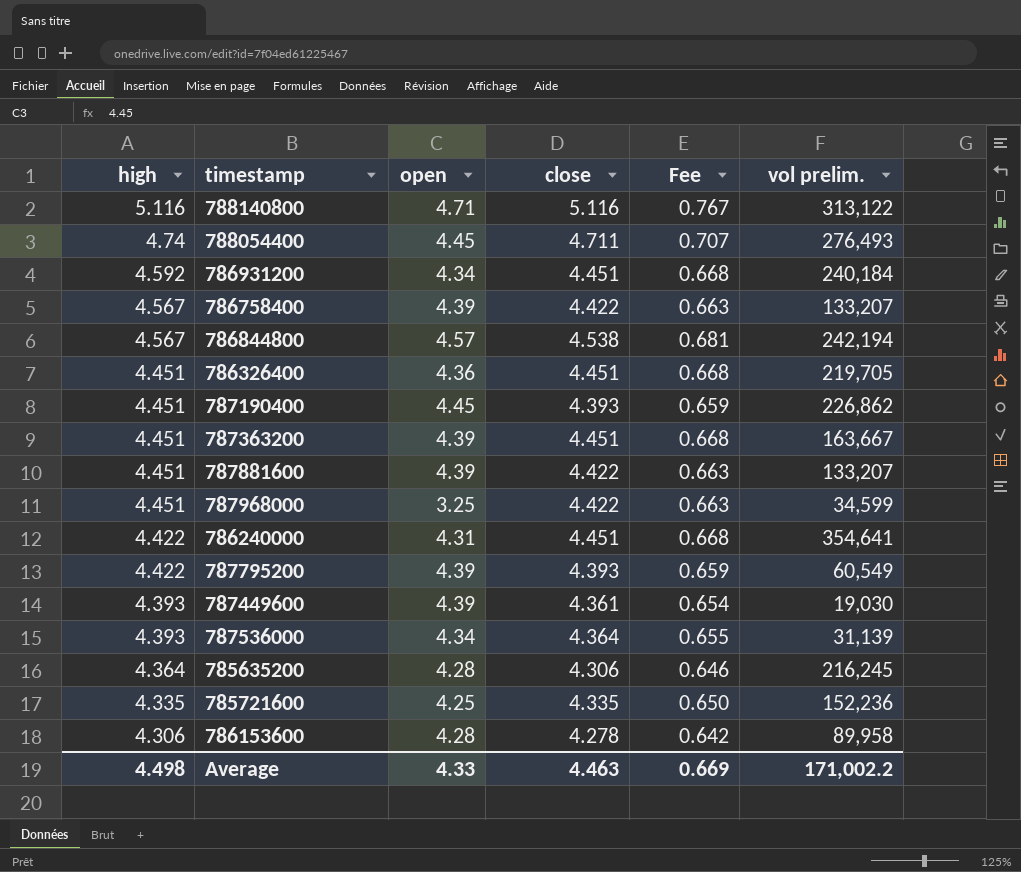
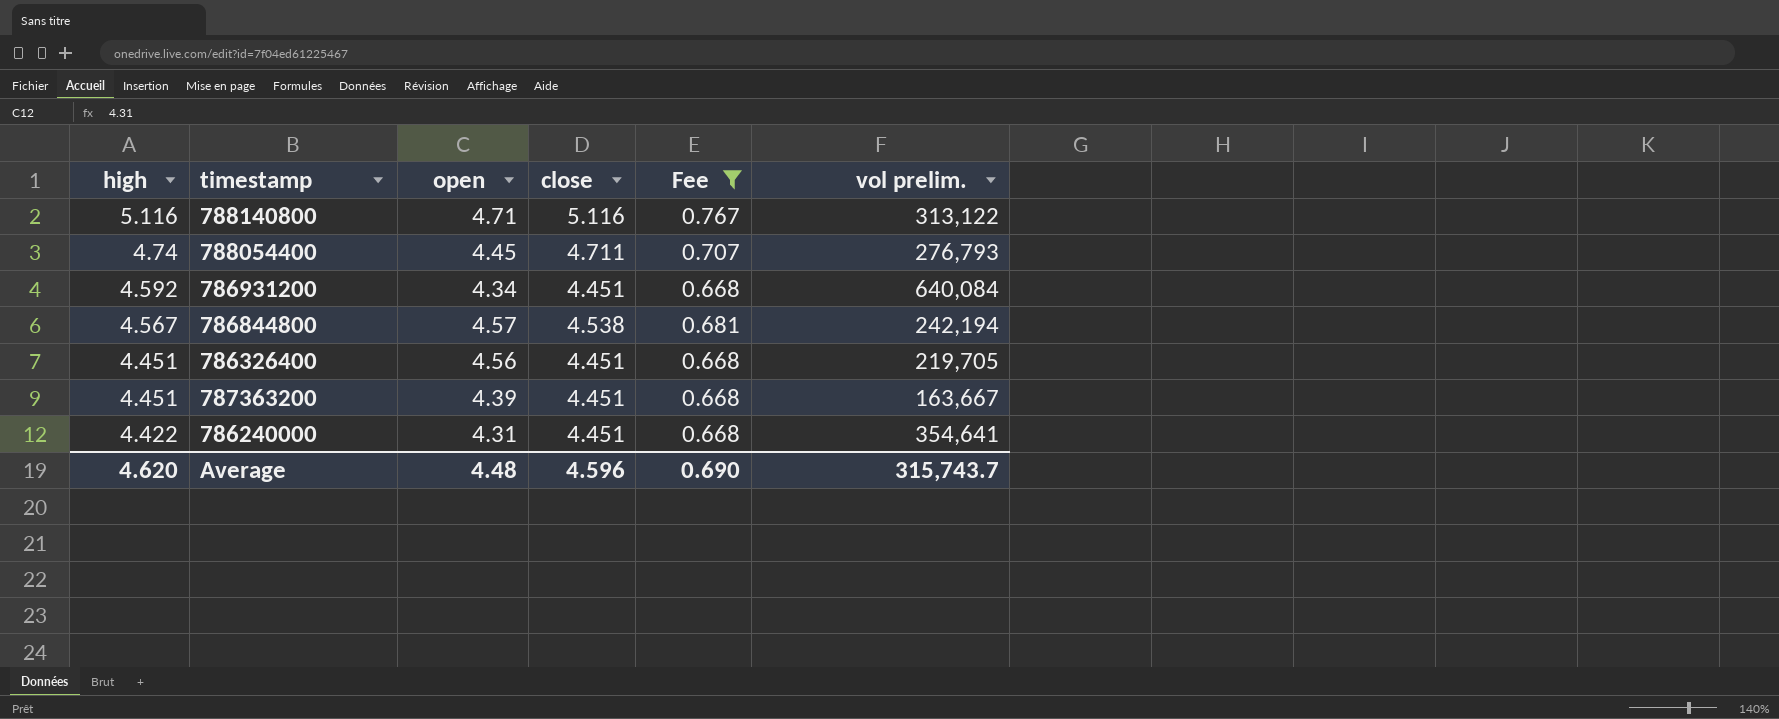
filter: none -> Fee >= 0.668
788054400 | vol prelim.: 276,493 -> 276,793
786931200 | vol prelim.: 240,184 -> 640,084
786326400 | open: 4.36 -> 4.56
Average | high: 4.498 -> 4.620
Average | open: 4.33 -> 4.48
Average | close: 4.463 -> 4.596
Average | Fee: 0.669 -> 0.690
Average | vol prelim.: 171,002.2 -> 315,743.7

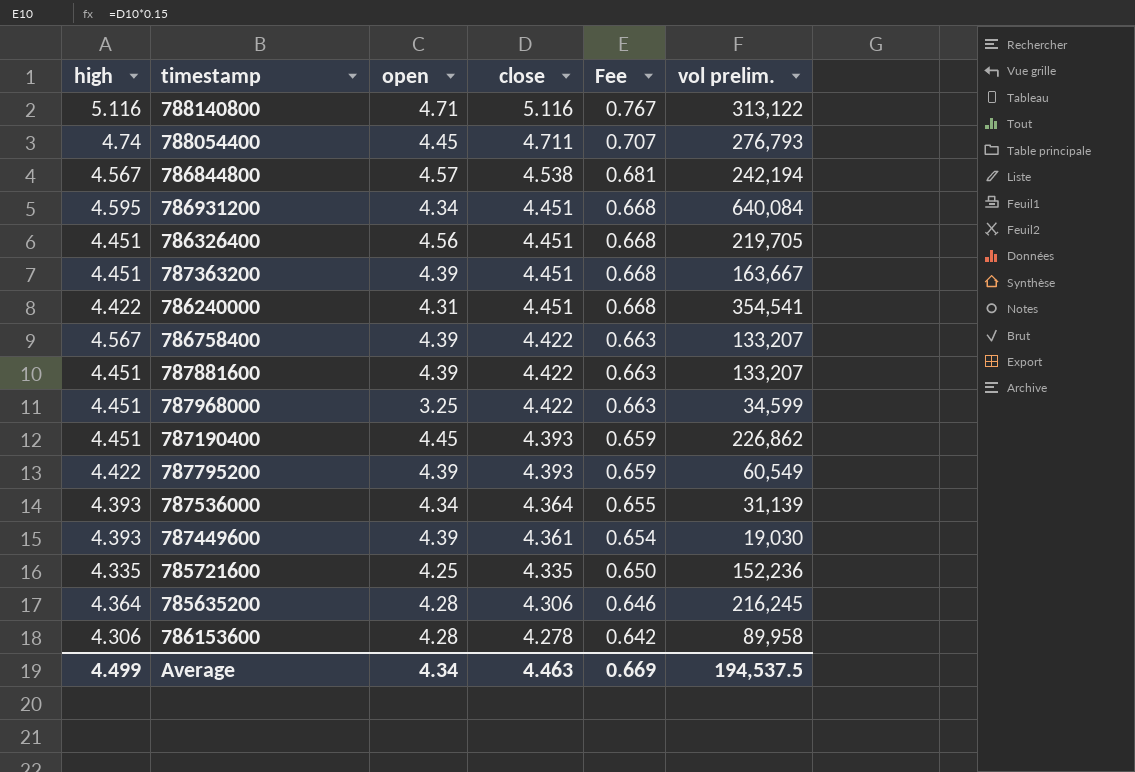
filter: Fee >= 0.668 -> none
row order: high descending -> close descending
786931200 | high: 4.592 -> 4.595
786240000 | vol prelim.: 354,641 -> 354,541
Average | high: 4.620 -> 4.499
Average | open: 4.48 -> 4.34
Average | close: 4.596 -> 4.463
Average | Fee: 0.690 -> 0.669
Average | vol prelim.: 315,743.7 -> 194,537.5

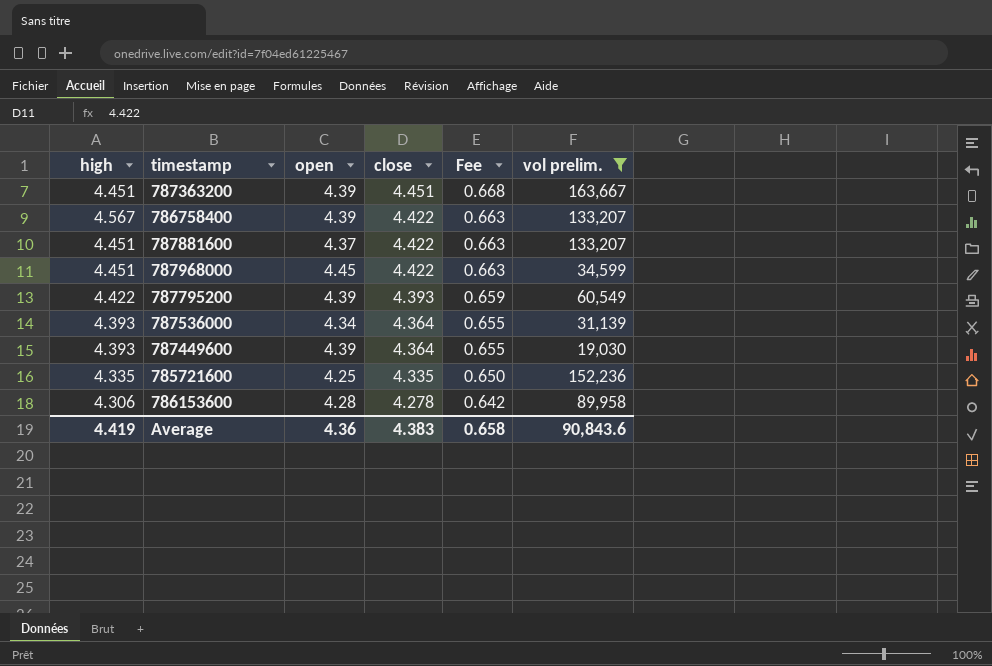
filter: none -> vol prelim. <= 163,667
787881600 | open: 4.39 -> 4.37
787968000 | open: 3.25 -> 4.45
787449600 | close: 4.361 -> 4.364
787449600 | Fee: 0.654 -> 0.655
Average | high: 4.499 -> 4.419
Average | open: 4.34 -> 4.36
Average | close: 4.463 -> 4.383
Average | Fee: 0.669 -> 0.658
Average | vol prelim.: 194,537.5 -> 90,843.6

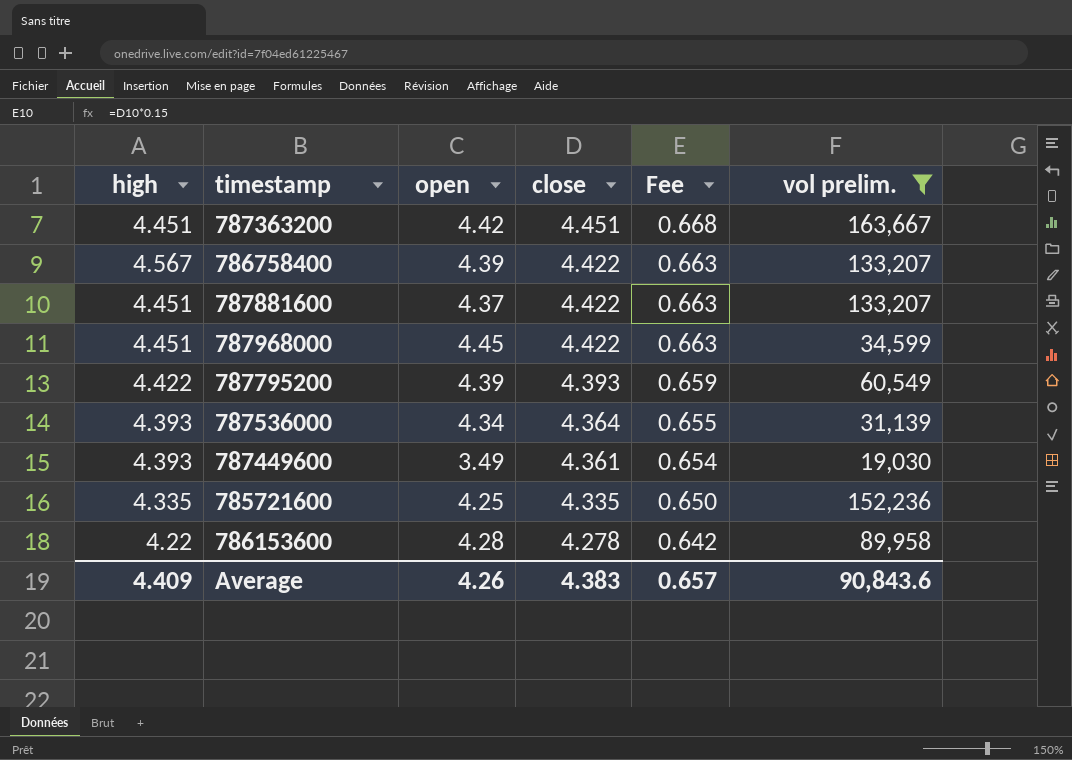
787363200 | open: 4.39 -> 4.42
787449600 | open: 4.39 -> 3.49
787449600 | close: 4.364 -> 4.361
787449600 | Fee: 0.655 -> 0.654
786153600 | high: 4.306 -> 4.22
Average | high: 4.419 -> 4.409
Average | open: 4.36 -> 4.26
Average | Fee: 0.658 -> 0.657

